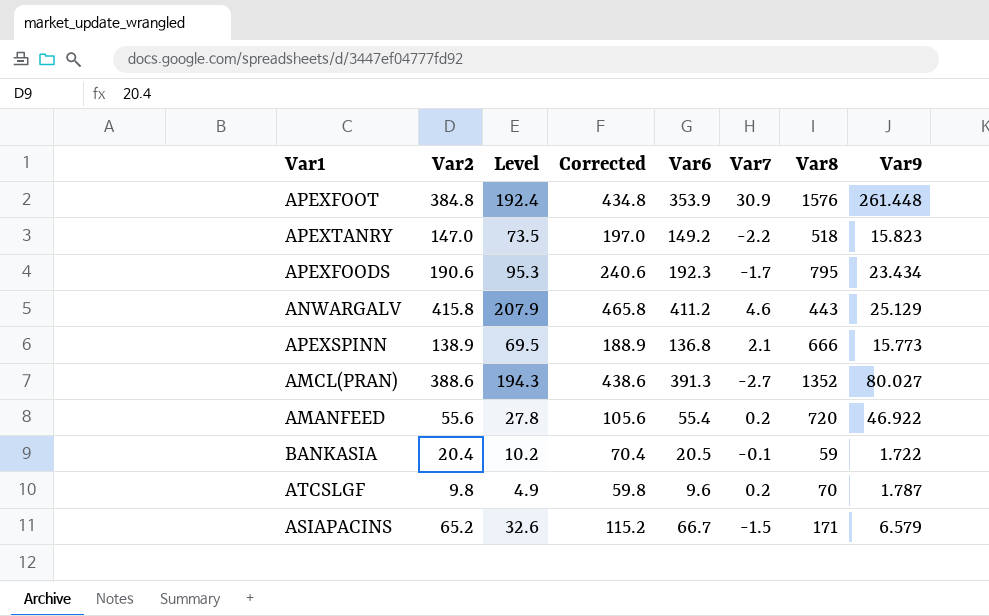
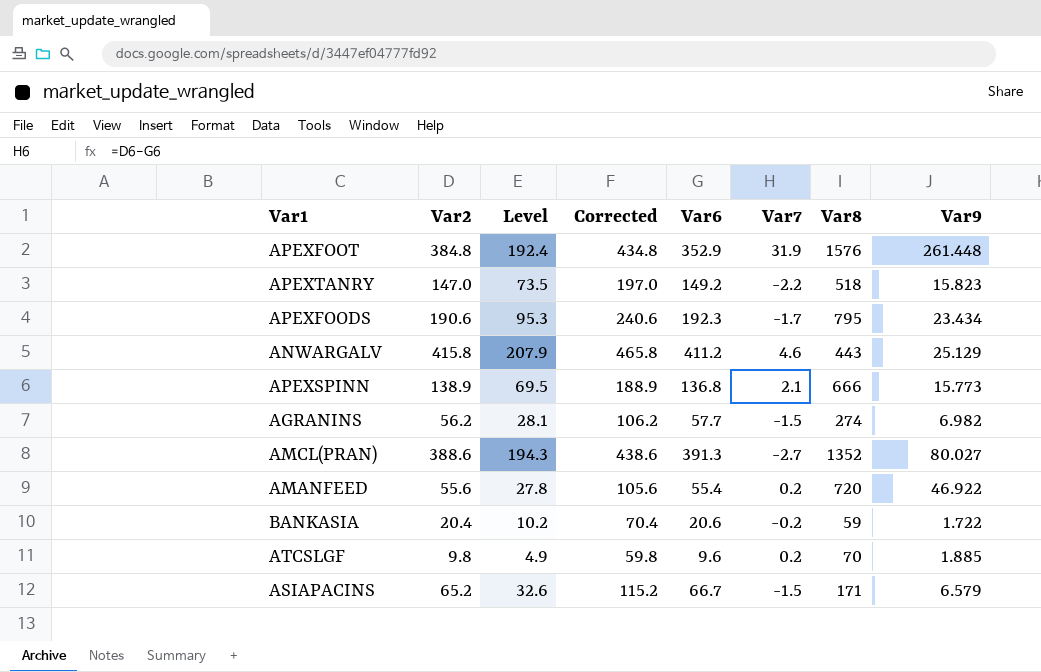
APEXFOOT | Var6: 353.9 -> 352.9
APEXFOOT | Var7: 30.9 -> 31.9
row AGRANINS: none -> 56.2 | 28.1 | 106.2 | 57.7 | -1.5 | 274 | 6.982
BANKASIA | Var6: 20.5 -> 20.6
BANKASIA | Var7: -0.1 -> -0.2
ATCSLGF | Var9: 1.787 -> 1.885

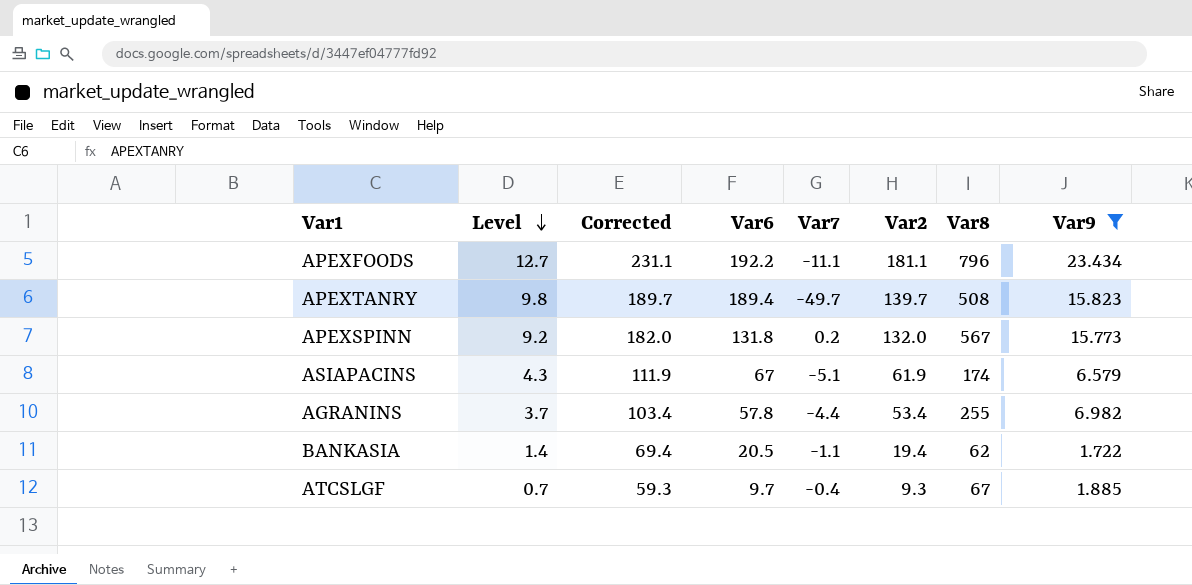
filter: none -> Var9 <= 23.434
row order: none -> Level descending
column Level | formula: [Var2] * 0.5 -> [Var2] * 0.07
column Var2 | position: 2 -> 6
APEXFOODS | Corrected: 240.6 -> 231.1
APEXFOODS | Var6: 192.3 -> 192.2
APEXFOODS | Var7: -1.7 -> -11.1
APEXFOODS | Var2: 190.6 -> 181.1
APEXFOODS | Var8: 795 -> 796
APEXTANRY | Corrected: 197.0 -> 189.7
APEXTANRY | Var6: 149.2 -> 189.4
APEXTANRY | Var7: -2.2 -> -49.7
APEXTANRY | Var2: 147.0 -> 139.7
APEXTANRY | Var8: 518 -> 508
APEXSPINN | Corrected: 188.9 -> 182.0
APEXSPINN | Var6: 136.8 -> 131.8
APEXSPINN | Var7: 2.1 -> 0.2
APEXSPINN | Var2: 138.9 -> 132.0
APEXSPINN | Var8: 666 -> 567
ASIAPACINS | Corrected: 115.2 -> 111.9
ASIAPACINS | Var6: 66.7 -> 67
ASIAPACINS | Var7: -1.5 -> -5.1
ASIAPACINS | Var2: 65.2 -> 61.9
ASIAPACINS | Var8: 171 -> 174
AGRANINS | Corrected: 106.2 -> 103.4
AGRANINS | Var6: 57.7 -> 57.8
AGRANINS | Var7: -1.5 -> -4.4
AGRANINS | Var2: 56.2 -> 53.4
AGRANINS | Var8: 274 -> 255
BANKASIA | Corrected: 70.4 -> 69.4
BANKASIA | Var6: 20.6 -> 20.5
BANKASIA | Var7: -0.2 -> -1.1
BANKASIA | Var2: 20.4 -> 19.4
BANKASIA | Var8: 59 -> 62
ATCSLGF | Corrected: 59.8 -> 59.3
ATCSLGF | Var6: 9.6 -> 9.7
ATCSLGF | Var7: 0.2 -> -0.4
ATCSLGF | Var2: 9.8 -> 9.3
ATCSLGF | Var8: 70 -> 67

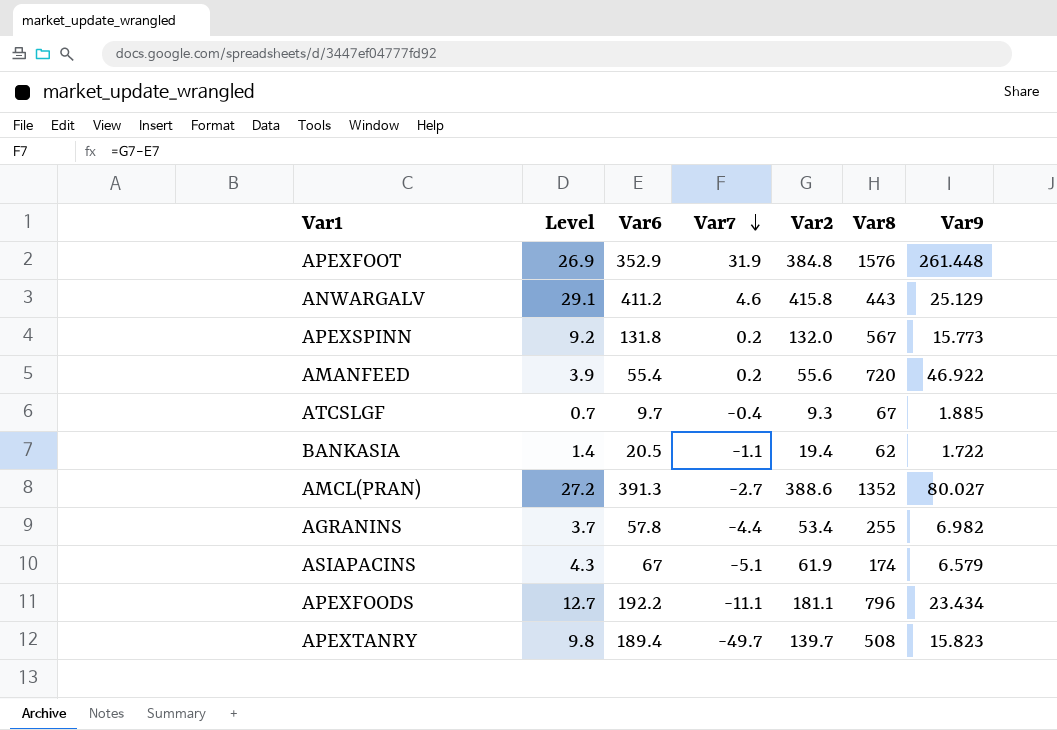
filter: Var9 <= 23.434 -> none
row order: Level descending -> Var7 descending
column Corrected | formula: [Var2] + 50 -> none

